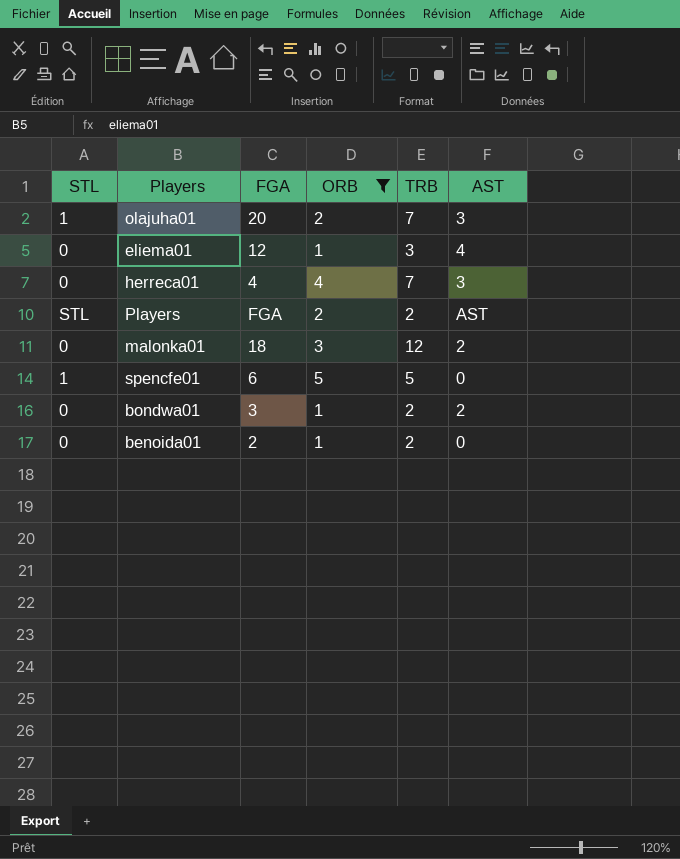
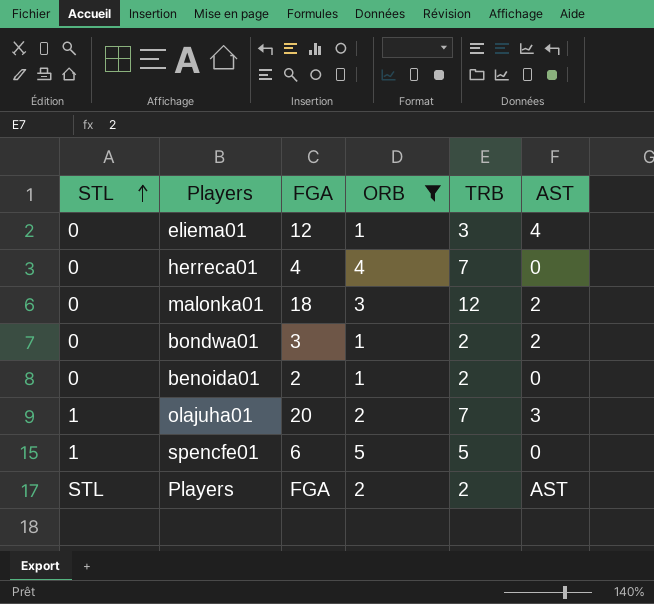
row order: none -> STL ascending
herreca01 | AST: 3 -> 0

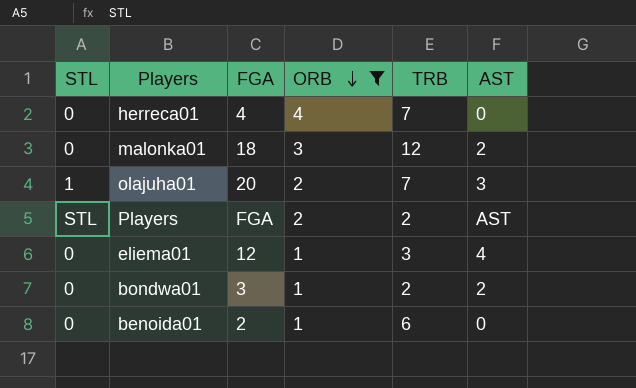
row order: STL ascending -> ORB descending
row spencfe01: 1 | 6 | 5 | 5 | 0 -> none
benoida01 | TRB: 2 -> 6

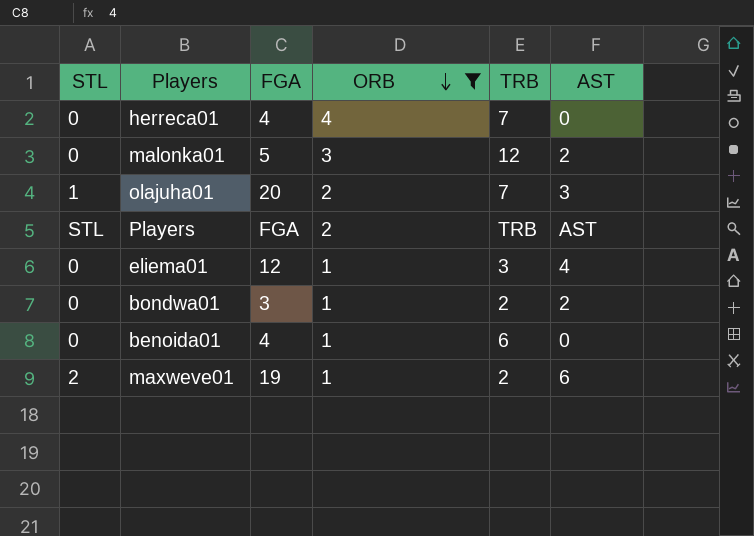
malonka01 | FGA: 18 -> 5
Players | TRB: 2 -> TRB
benoida01 | FGA: 2 -> 4
row maxweve01: none -> 2 | 19 | 1 | 2 | 6

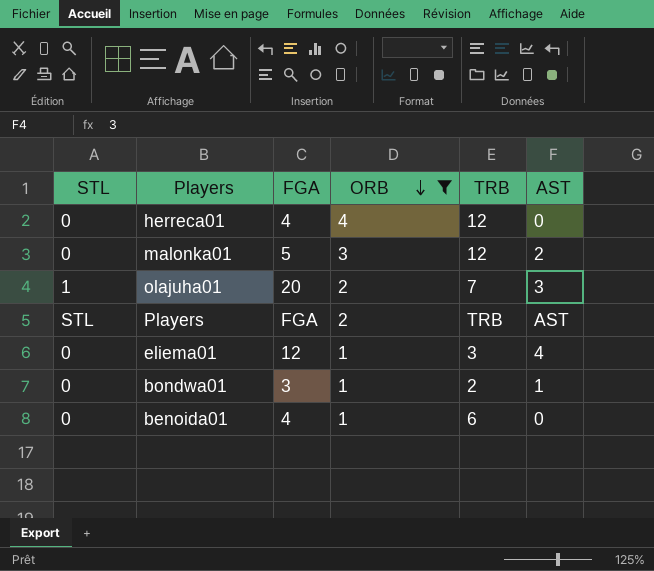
row maxweve01: 2 | 19 | 1 | 2 | 6 -> none
herreca01 | TRB: 7 -> 12
bondwa01 | AST: 2 -> 1

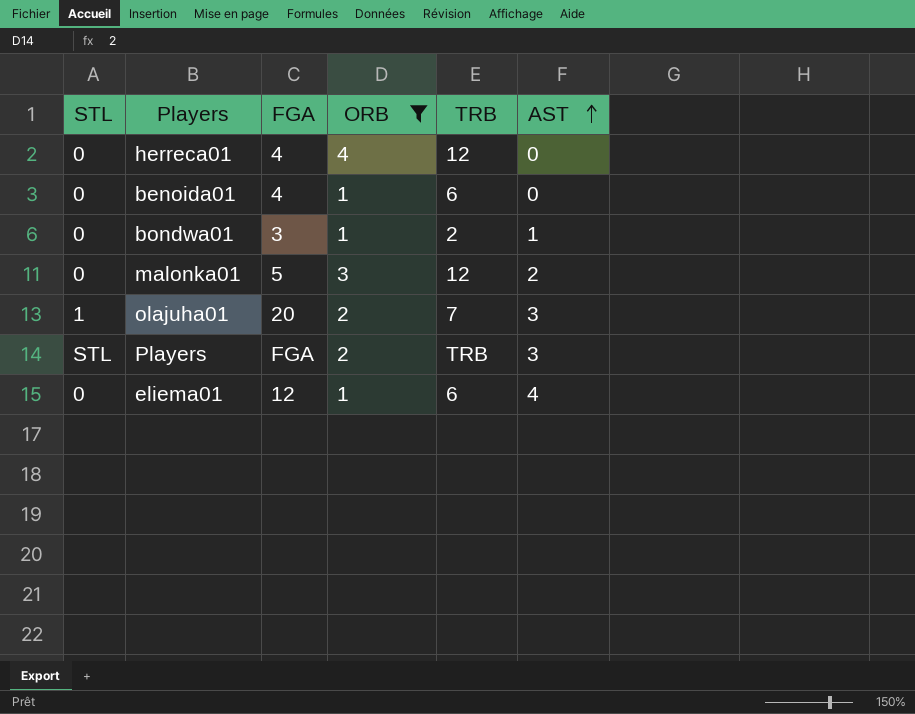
row order: ORB descending -> AST ascending
Players | AST: AST -> 3
eliema01 | TRB: 3 -> 6

